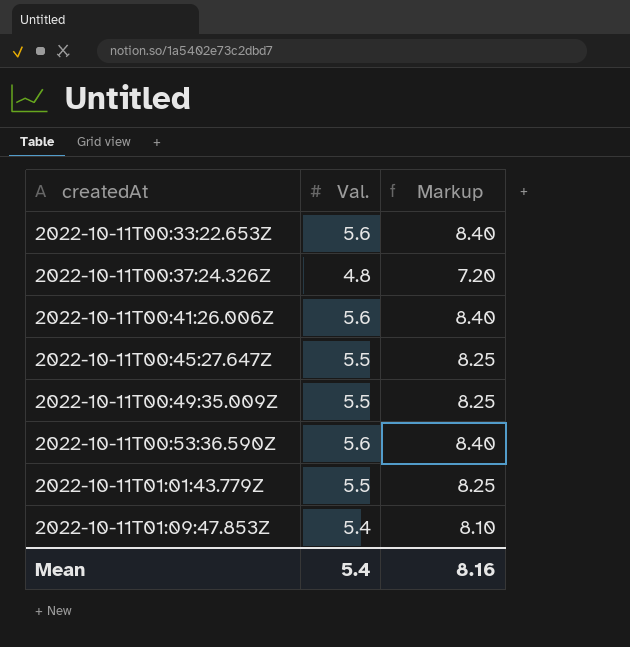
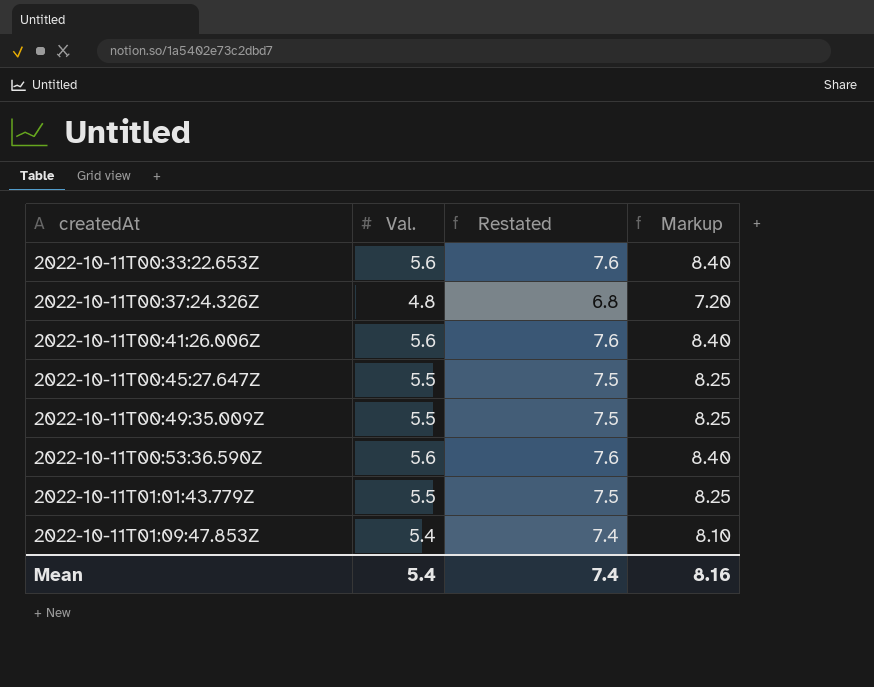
column Restated | formula: none -> [Val.] + 2

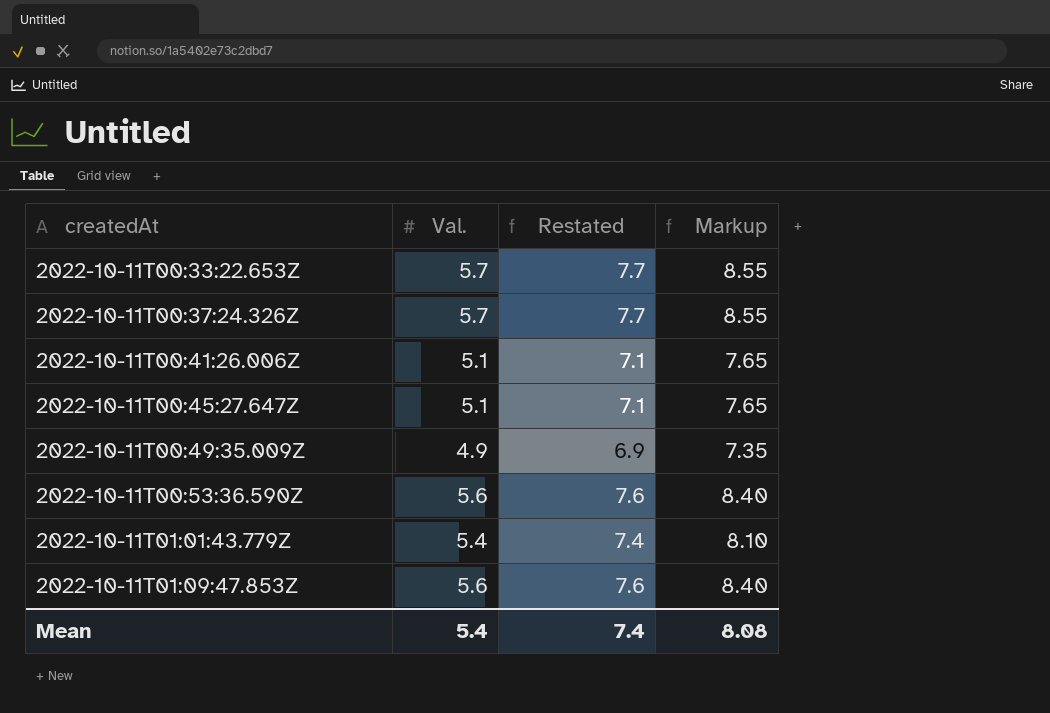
2022-10-11T00:33:22.653Z | Val.: 5.6 -> 5.7
2022-10-11T00:33:22.653Z | Restated: 7.6 -> 7.7
2022-10-11T00:33:22.653Z | Markup: 8.40 -> 8.55
2022-10-11T00:37:24.326Z | Val.: 4.8 -> 5.7
2022-10-11T00:37:24.326Z | Restated: 6.8 -> 7.7
2022-10-11T00:37:24.326Z | Markup: 7.20 -> 8.55
2022-10-11T00:41:26.006Z | Val.: 5.6 -> 5.1
2022-10-11T00:41:26.006Z | Restated: 7.6 -> 7.1
2022-10-11T00:41:26.006Z | Markup: 8.40 -> 7.65
2022-10-11T00:45:27.647Z | Val.: 5.5 -> 5.1
2022-10-11T00:45:27.647Z | Restated: 7.5 -> 7.1
2022-10-11T00:45:27.647Z | Markup: 8.25 -> 7.65
2022-10-11T00:49:35.009Z | Val.: 5.5 -> 4.9
2022-10-11T00:49:35.009Z | Restated: 7.5 -> 6.9
2022-10-11T00:49:35.009Z | Markup: 8.25 -> 7.35
2022-10-11T01:01:43.779Z | Val.: 5.5 -> 5.4
2022-10-11T01:01:43.779Z | Restated: 7.5 -> 7.4
2022-10-11T01:01:43.779Z | Markup: 8.25 -> 8.10
2022-10-11T01:09:47.853Z | Val.: 5.4 -> 5.6
2022-10-11T01:09:47.853Z | Restated: 7.4 -> 7.6
2022-10-11T01:09:47.853Z | Markup: 8.10 -> 8.40
Mean | Markup: 8.16 -> 8.08

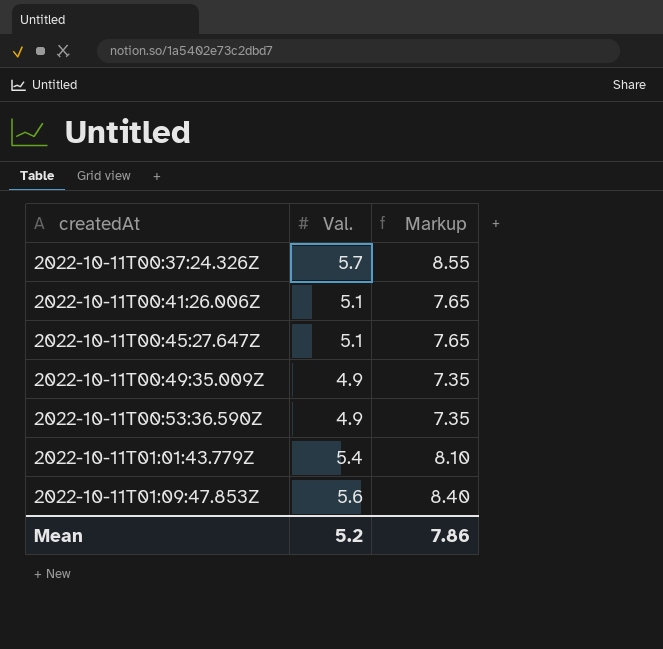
column Restated | formula: [Val.] + 2 -> none
row 2022-10-11T00:33:22.653Z: 5.7 | 7.7 | 8.55 -> none
2022-10-11T00:53:36.590Z | Val.: 5.6 -> 4.9
2022-10-11T00:53:36.590Z | Markup: 8.40 -> 7.35
Mean | Val.: 5.4 -> 5.2
Mean | Markup: 8.08 -> 7.86

